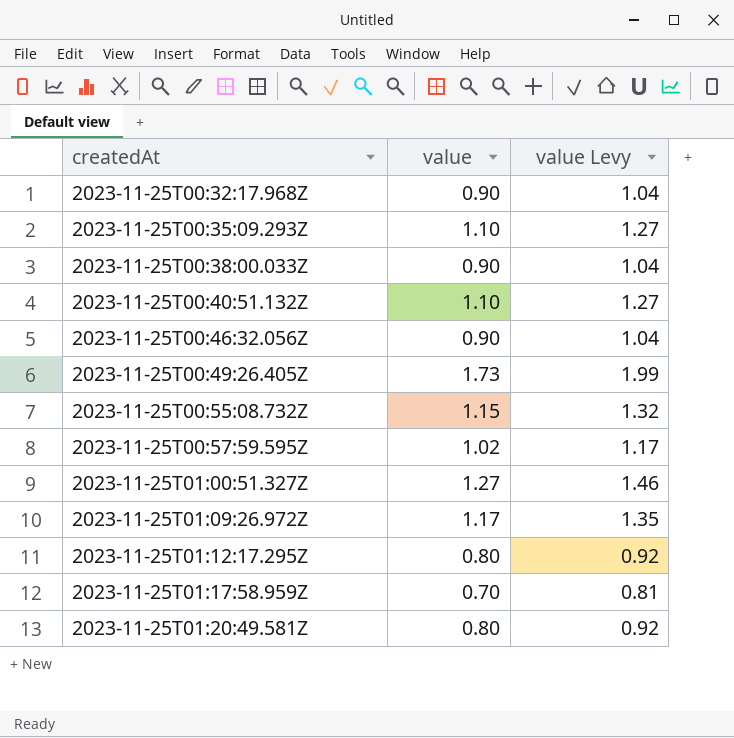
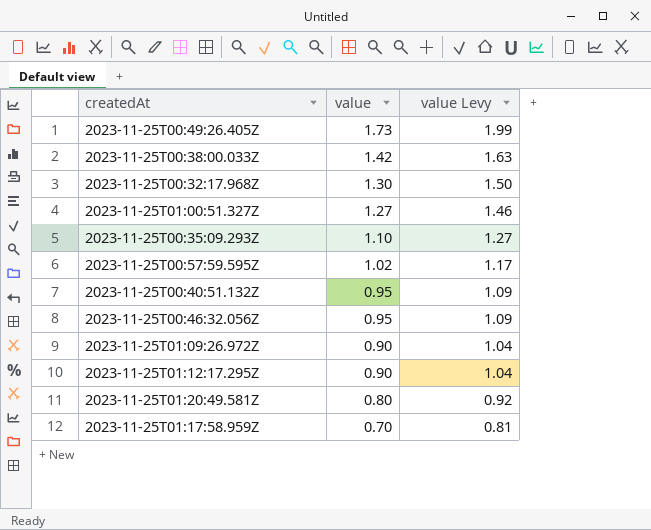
row order: createdAt ascending -> value descending
row 2023-11-25T00:55:08.732Z: 1.15 | 1.32 -> none
2023-11-25T00:38:00.033Z | value: 0.90 -> 1.42
2023-11-25T00:38:00.033Z | value Levy: 1.04 -> 1.63
2023-11-25T00:32:17.968Z | value: 0.90 -> 1.30
2023-11-25T00:32:17.968Z | value Levy: 1.04 -> 1.50
2023-11-25T00:40:51.132Z | value: 1.10 -> 0.95
2023-11-25T00:40:51.132Z | value Levy: 1.27 -> 1.09
2023-11-25T00:46:32.056Z | value: 0.90 -> 0.95
2023-11-25T00:46:32.056Z | value Levy: 1.04 -> 1.09
2023-11-25T01:09:26.972Z | value: 1.17 -> 0.90
2023-11-25T01:09:26.972Z | value Levy: 1.35 -> 1.04
2023-11-25T01:12:17.295Z | value: 0.80 -> 0.90
2023-11-25T01:12:17.295Z | value Levy: 0.92 -> 1.04

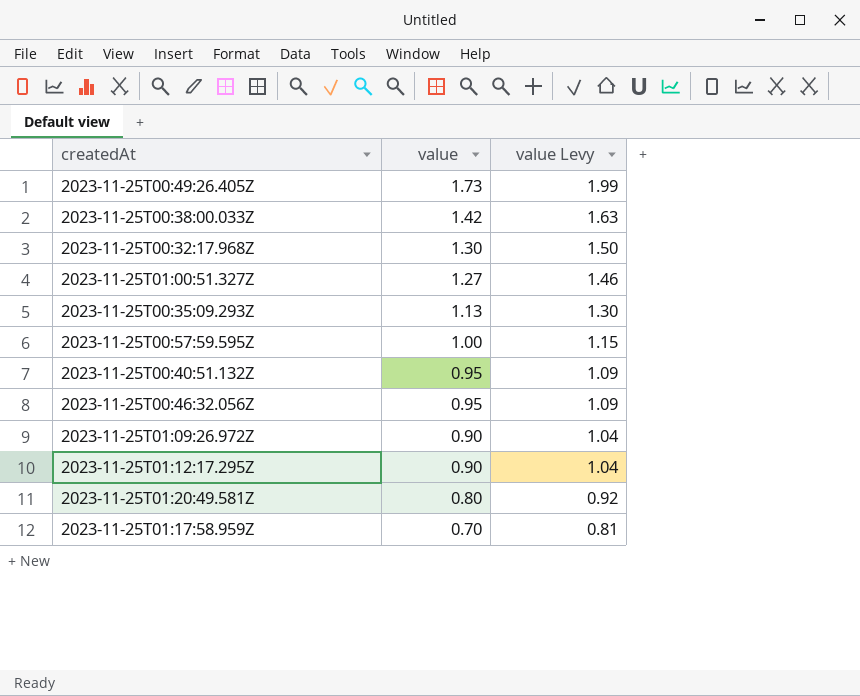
2023-11-25T00:35:09.293Z | value: 1.10 -> 1.13
2023-11-25T00:35:09.293Z | value Levy: 1.27 -> 1.30
2023-11-25T00:57:59.595Z | value: 1.02 -> 1.00
2023-11-25T00:57:59.595Z | value Levy: 1.17 -> 1.15

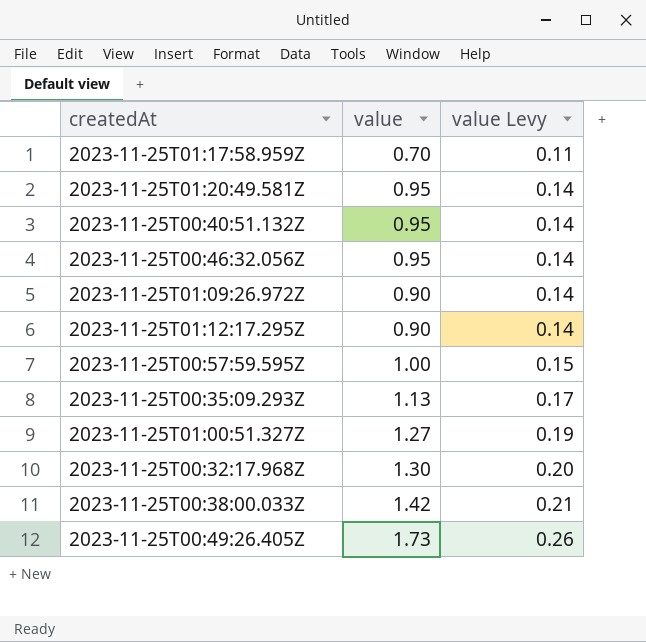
row order: value descending -> value Levy ascending
column value Levy | formula: [value] * 1.15 -> [value] * 0.15
2023-11-25T01:20:49.581Z | value: 0.80 -> 0.95

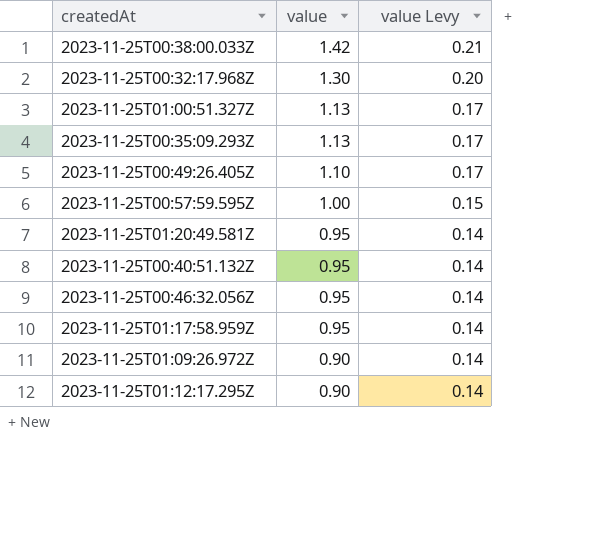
row order: value Levy ascending -> value descending
2023-11-25T01:00:51.327Z | value: 1.27 -> 1.13
2023-11-25T01:00:51.327Z | value Levy: 0.19 -> 0.17
2023-11-25T00:49:26.405Z | value: 1.73 -> 1.10
2023-11-25T00:49:26.405Z | value Levy: 0.26 -> 0.17
2023-11-25T01:17:58.959Z | value: 0.70 -> 0.95
2023-11-25T01:17:58.959Z | value Levy: 0.11 -> 0.14

